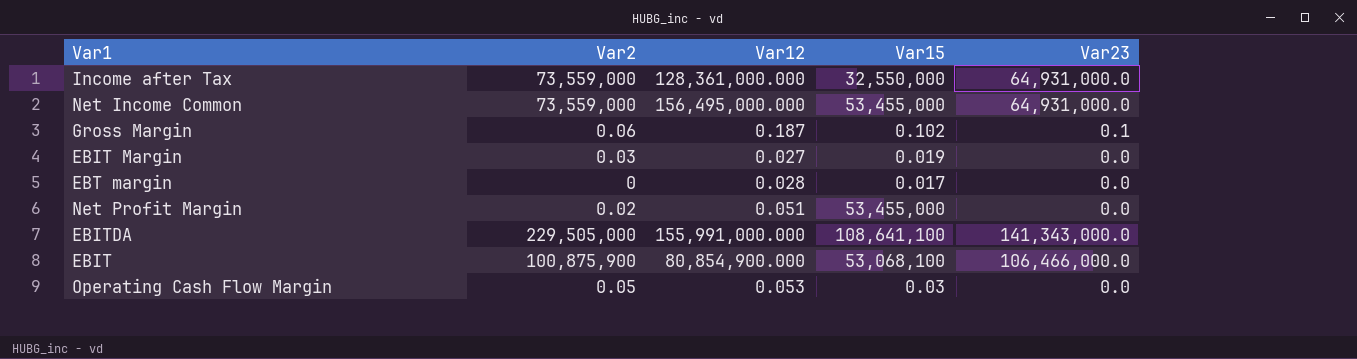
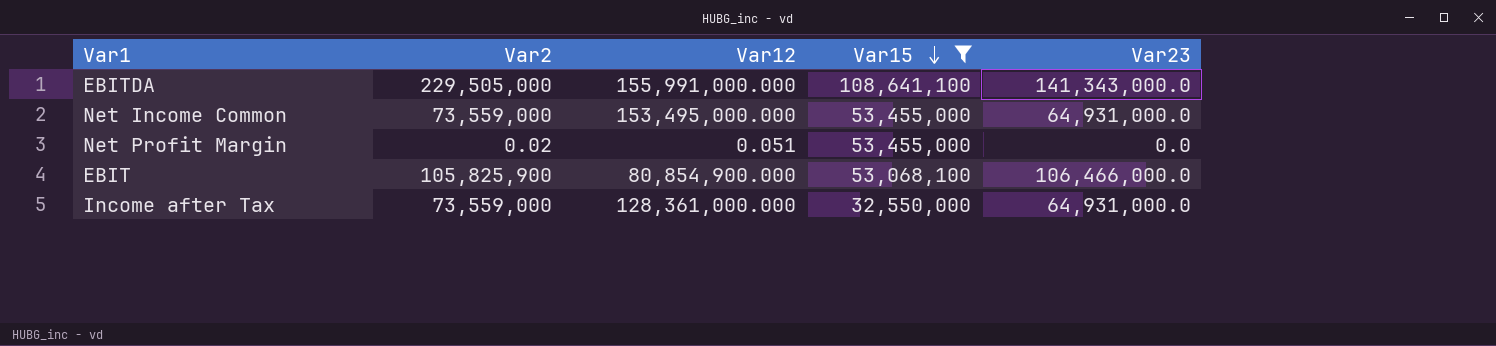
filter: none -> Var15 >= 32,550,000
row order: none -> Var15 descending
Net Income Common | Var12: 156,495,000.000 -> 153,495,000.000
EBIT | Var2: 100,875,900 -> 105,825,900

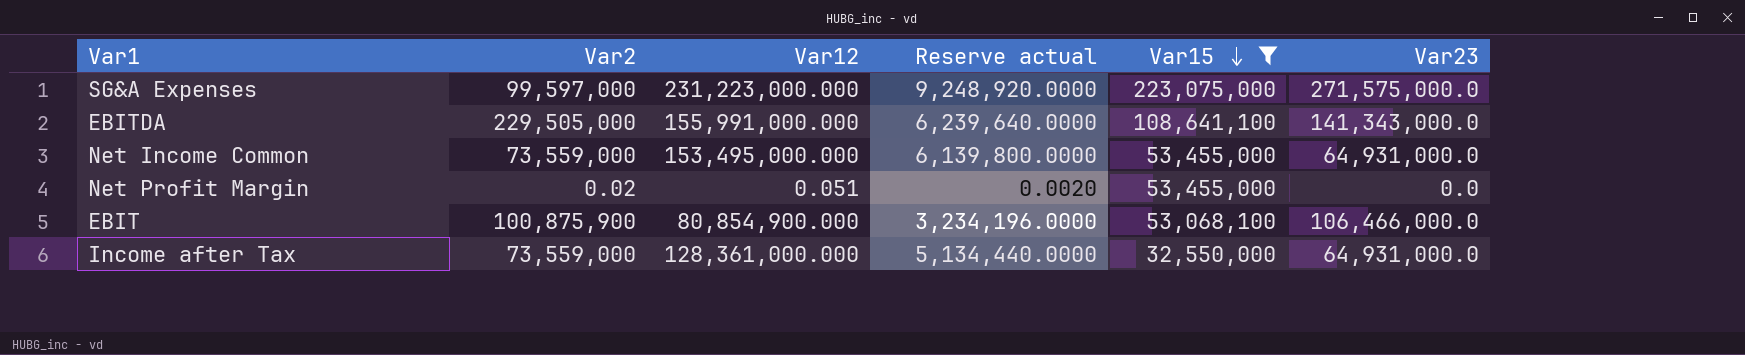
column Reserve actual | formula: none -> [Var12] * 0.04
row SG&A Expenses: none -> 99,597,000 | 231,223,000.000 | 9,248,920.0000 | 223,075,000 | 271,575,000.0
EBIT | Var2: 105,825,900 -> 100,875,900

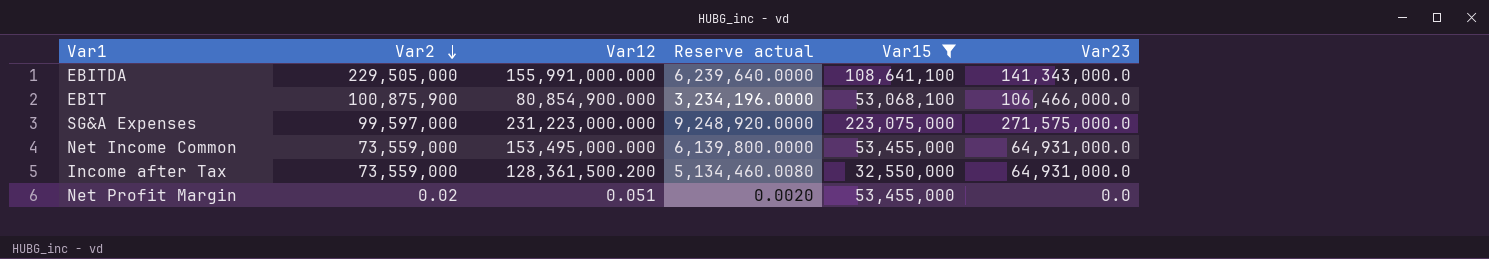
row order: Var15 descending -> Var2 descending
Income after Tax | Var12: 128,361,000.000 -> 128,361,500.200
Income after Tax | Reserve actual: 5,134,440.0000 -> 5,134,460.0080

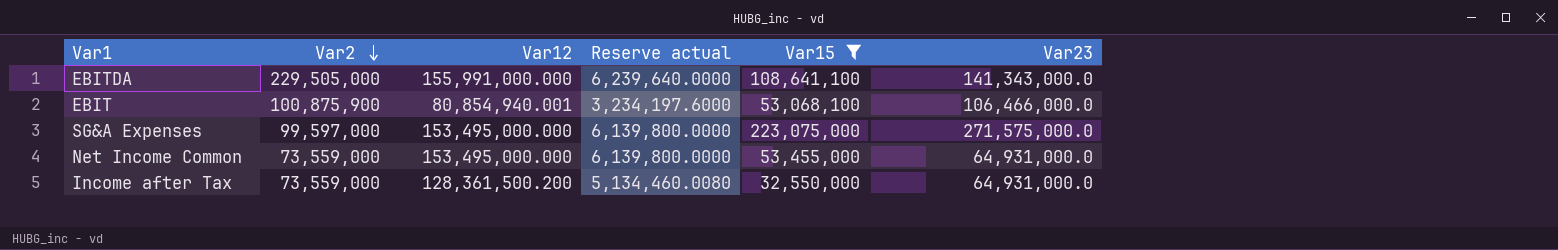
row Net Profit Margin: 0.02 | 0.051 | 0.0020 | 53,455,000 | 0.0 -> none
EBIT | Var12: 80,854,900.000 -> 80,854,940.001
EBIT | Reserve actual: 3,234,196.0000 -> 3,234,197.6000
SG&A Expenses | Var12: 231,223,000.000 -> 153,495,000.000
SG&A Expenses | Reserve actual: 9,248,920.0000 -> 6,139,800.0000

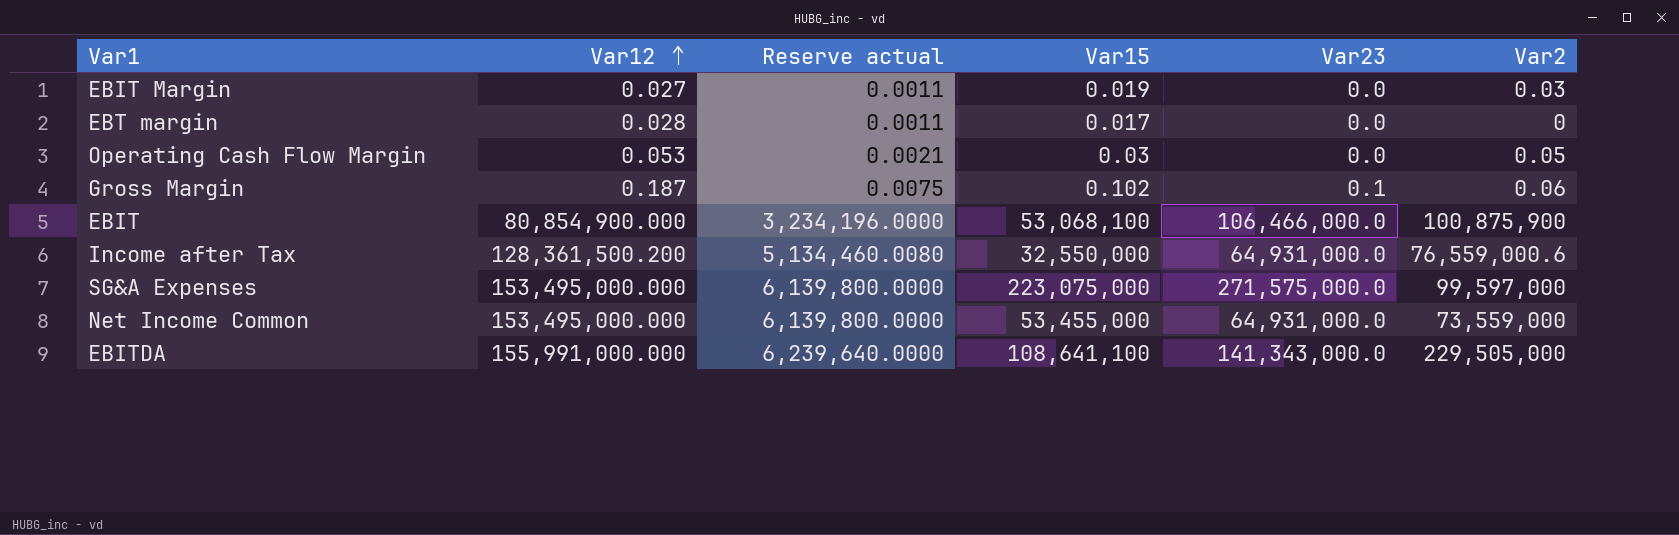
filter: Var15 >= 32,550,000 -> none
row order: Var2 descending -> Var12 ascending
column Var2 | position: 2 -> 6
EBIT | Var12: 80,854,940.001 -> 80,854,900.000
EBIT | Reserve actual: 3,234,197.6000 -> 3,234,196.0000
Income after Tax | Var2: 73,559,000 -> 76,559,000.6

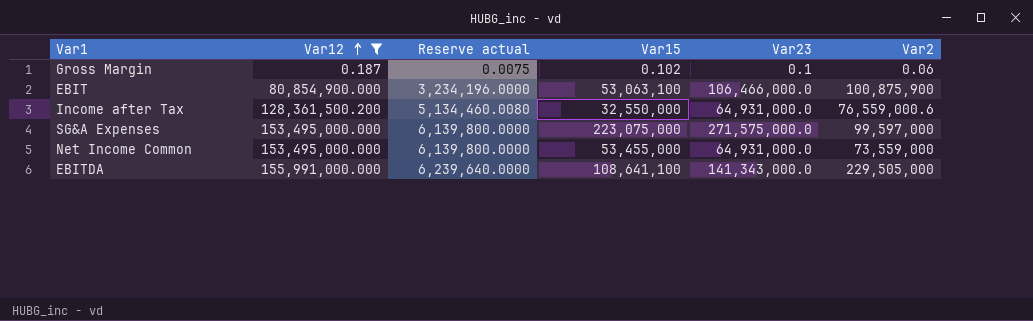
filter: none -> Var12 >= 0.187
EBIT | Var15: 53,068,100 -> 53,063,100

